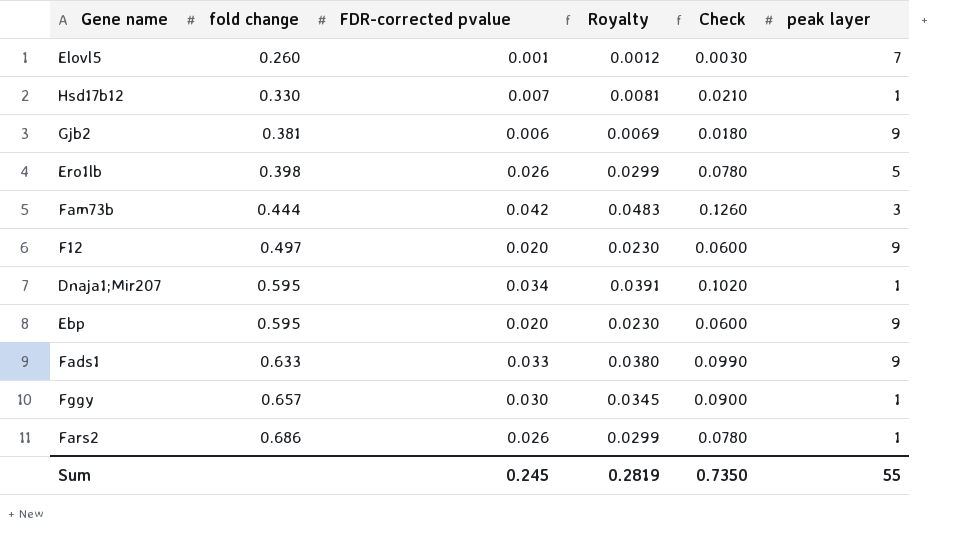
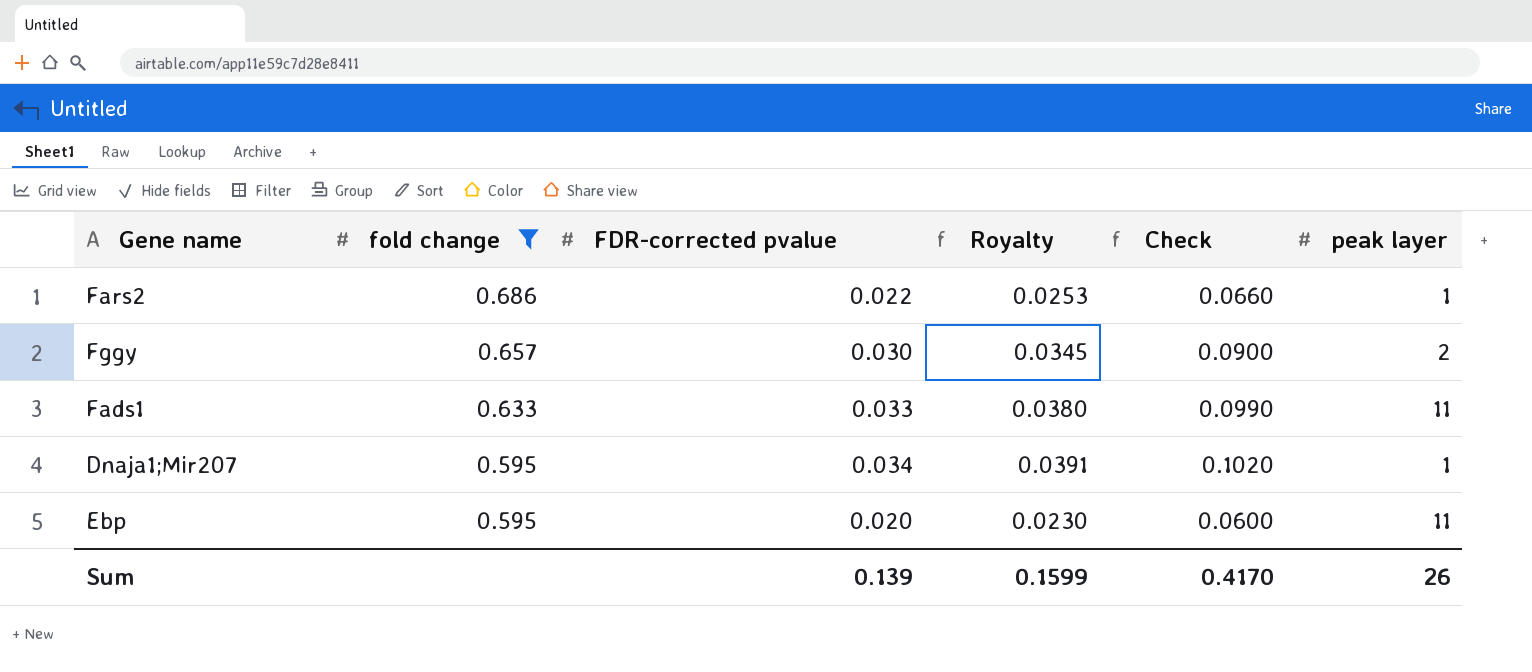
filter: none -> fold change >= 0.595
row order: fold change ascending -> fold change descending
Fars2 | FDR-corrected pvalue: 0.026 -> 0.022
Fars2 | Royalty: 0.0299 -> 0.0253
Fars2 | Check: 0.0780 -> 0.0660
Fggy | peak layer: 1 -> 2
Fads1 | peak layer: 9 -> 11
Ebp | peak layer: 9 -> 11
Sum | FDR-corrected pvalue: 0.245 -> 0.139
Sum | Royalty: 0.2819 -> 0.1599
Sum | Check: 0.7350 -> 0.4170
Sum | peak layer: 55 -> 26

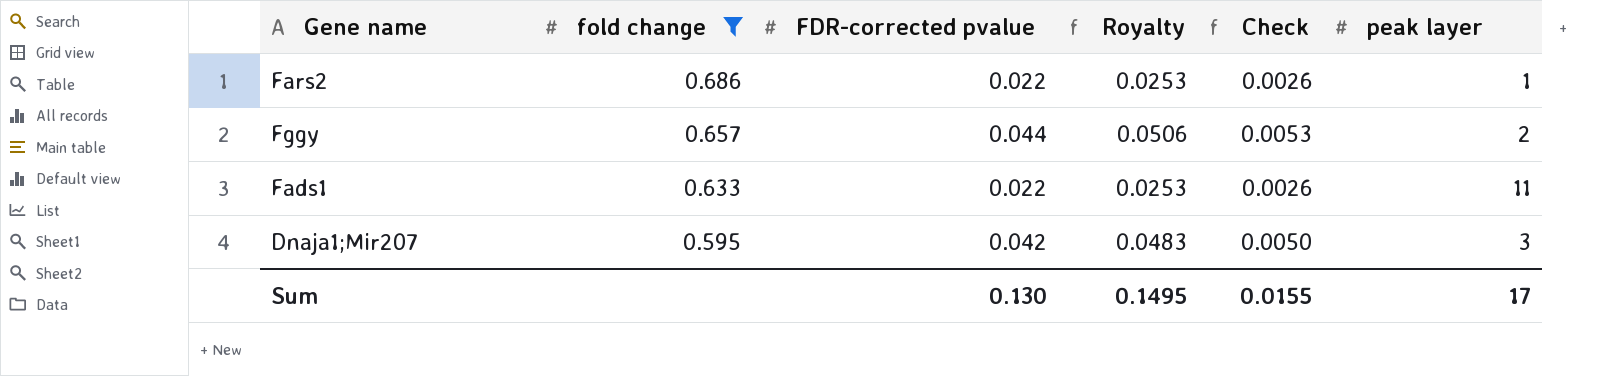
column Check | formula: [FDR-corrected pvalue] * 3 -> [FDR-corrected pvalue] * 0.12
row Ebp: 0.595 | 0.020 | 0.0230 | 0.0600 | 11 -> none
Fggy | FDR-corrected pvalue: 0.030 -> 0.044
Fggy | Royalty: 0.0345 -> 0.0506
Fads1 | FDR-corrected pvalue: 0.033 -> 0.022
Fads1 | Royalty: 0.0380 -> 0.0253
Dnaja1;Mir207 | FDR-corrected pvalue: 0.034 -> 0.042
Dnaja1;Mir207 | Royalty: 0.0391 -> 0.0483
Dnaja1;Mir207 | peak layer: 1 -> 3
Sum | FDR-corrected pvalue: 0.139 -> 0.130
Sum | Royalty: 0.1599 -> 0.1495
Sum | Check: 0.4170 -> 0.0155
Sum | peak layer: 26 -> 17

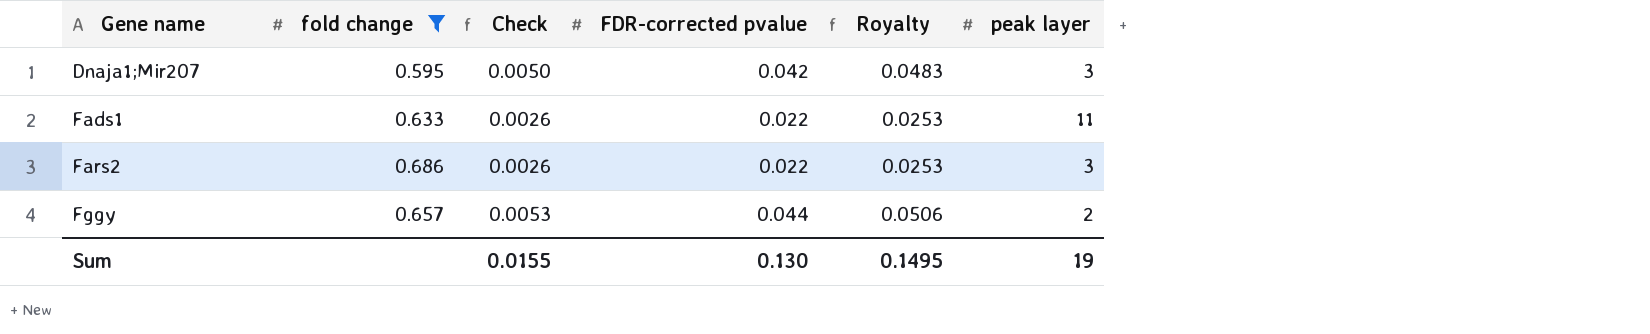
row order: fold change descending -> Gene name ascending
column Check | position: 5 -> 3
Fars2 | peak layer: 1 -> 3
Sum | peak layer: 17 -> 19

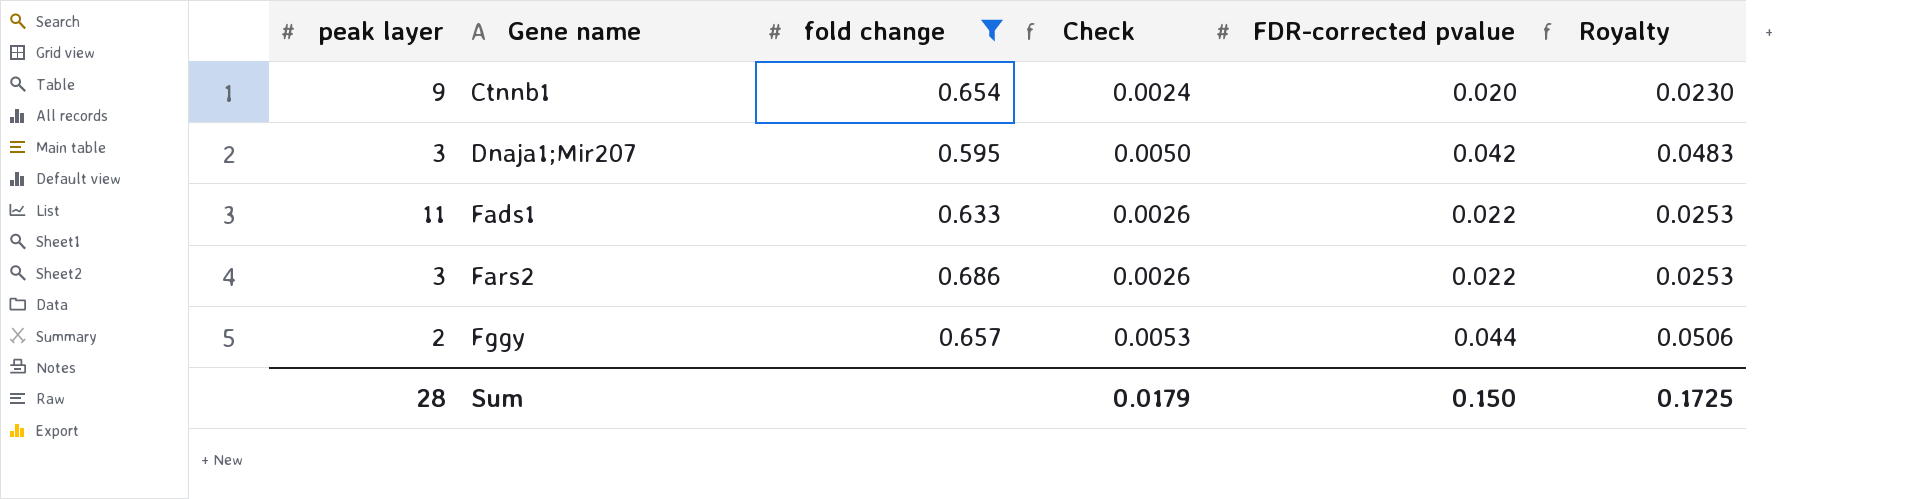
column peak layer | position: 6 -> 1
row Ctnnb1: none -> 9 | 0.654 | 0.0024 | 0.020 | 0.0230
Sum | peak layer: 19 -> 28
Sum | Check: 0.0155 -> 0.0179
Sum | FDR-corrected pvalue: 0.130 -> 0.150
Sum | Royalty: 0.1495 -> 0.1725

